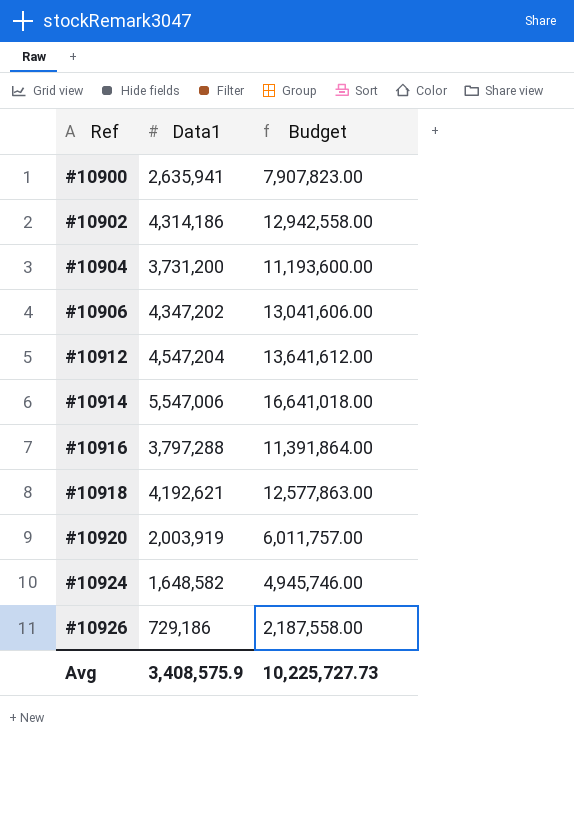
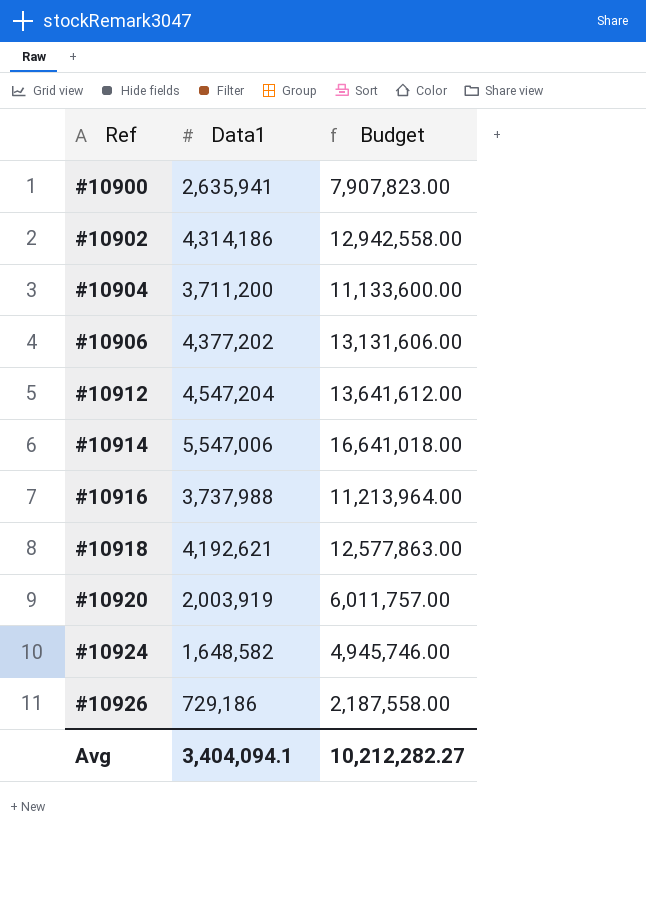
#10904 | Data1: 3,731,200 -> 3,711,200
#10904 | Budget: 11,193,600.00 -> 11,133,600.00
#10906 | Data1: 4,347,202 -> 4,377,202
#10906 | Budget: 13,041,606.00 -> 13,131,606.00
#10916 | Data1: 3,797,288 -> 3,737,988
#10916 | Budget: 11,391,864.00 -> 11,213,964.00
Avg | Data1: 3,408,575.9 -> 3,404,094.1
Avg | Budget: 10,225,727.73 -> 10,212,282.27

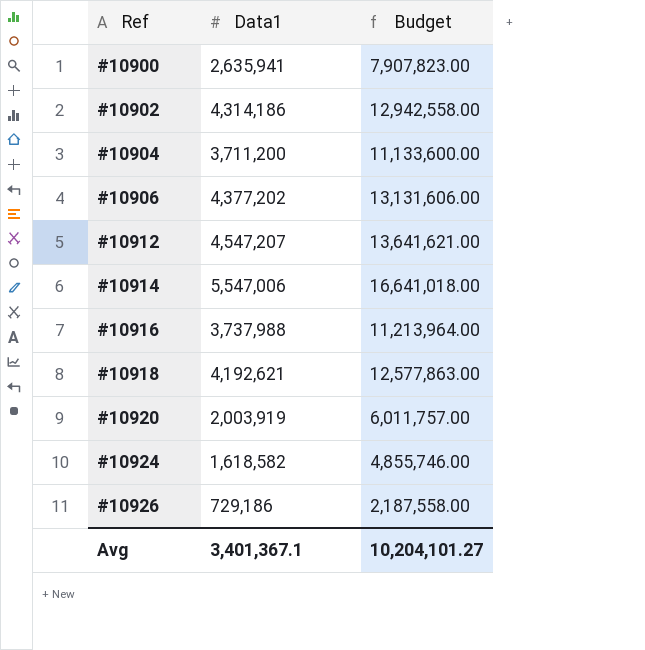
#10912 | Data1: 4,547,204 -> 4,547,207
#10912 | Budget: 13,641,612.00 -> 13,641,621.00
#10924 | Data1: 1,648,582 -> 1,618,582
#10924 | Budget: 4,945,746.00 -> 4,855,746.00
Avg | Data1: 3,404,094.1 -> 3,401,367.1
Avg | Budget: 10,212,282.27 -> 10,204,101.27

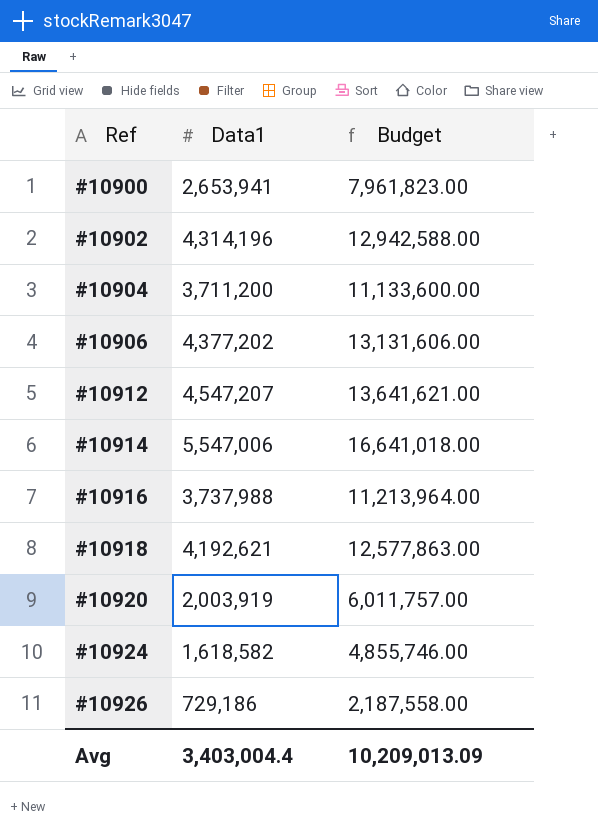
#10900 | Data1: 2,635,941 -> 2,653,941
#10900 | Budget: 7,907,823.00 -> 7,961,823.00
#10902 | Data1: 4,314,186 -> 4,314,196
#10902 | Budget: 12,942,558.00 -> 12,942,588.00
Avg | Data1: 3,401,367.1 -> 3,403,004.4
Avg | Budget: 10,204,101.27 -> 10,209,013.09

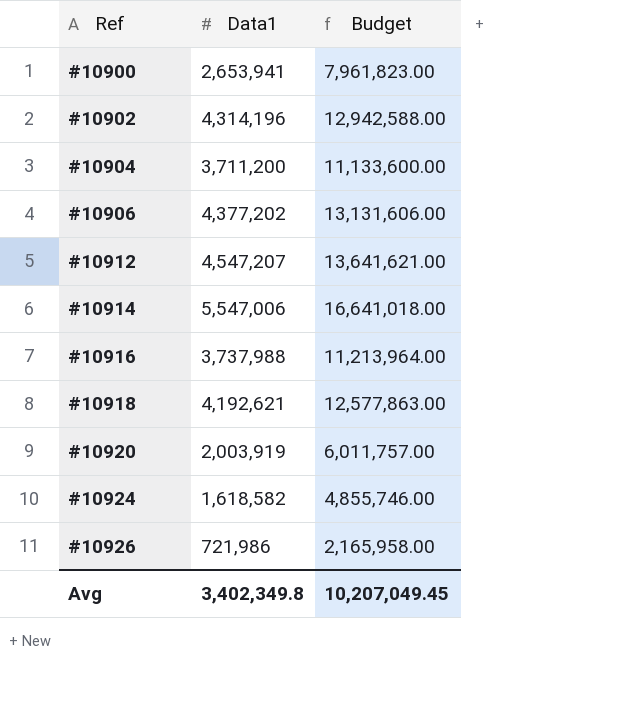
#10926 | Data1: 729,186 -> 721,986
#10926 | Budget: 2,187,558.00 -> 2,165,958.00
Avg | Data1: 3,403,004.4 -> 3,402,349.8
Avg | Budget: 10,209,013.09 -> 10,207,049.45

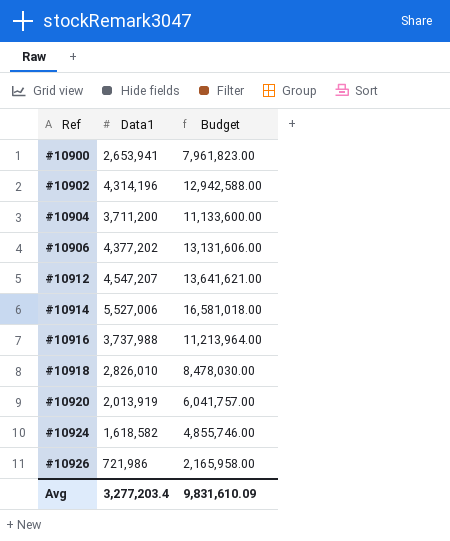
#10914 | Data1: 5,547,006 -> 5,527,006
#10914 | Budget: 16,641,018.00 -> 16,581,018.00
#10918 | Data1: 4,192,621 -> 2,826,010
#10918 | Budget: 12,577,863.00 -> 8,478,030.00
#10920 | Data1: 2,003,919 -> 2,013,919
#10920 | Budget: 6,011,757.00 -> 6,041,757.00
Avg | Data1: 3,402,349.8 -> 3,277,203.4
Avg | Budget: 10,207,049.45 -> 9,831,610.09

